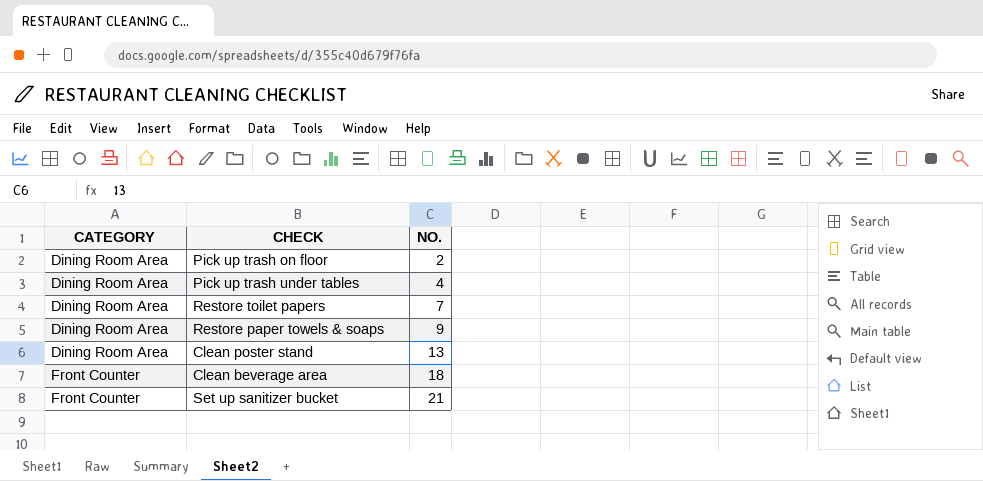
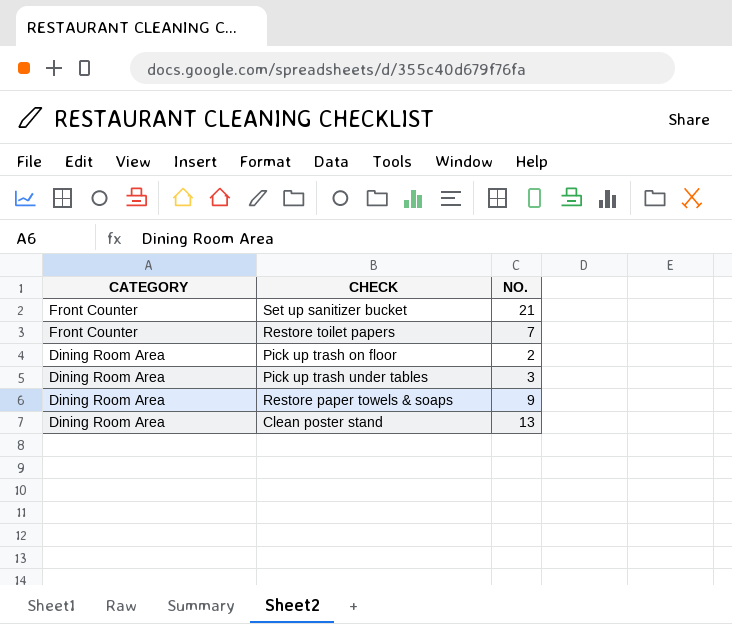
row order: CATEGORY ascending -> CATEGORY descending
row Clean beverage area: Front Counter | 18 -> none
Restore toilet papers | CATEGORY: Dining Room Area -> Front Counter
Pick up trash under tables | NO.: 4 -> 3

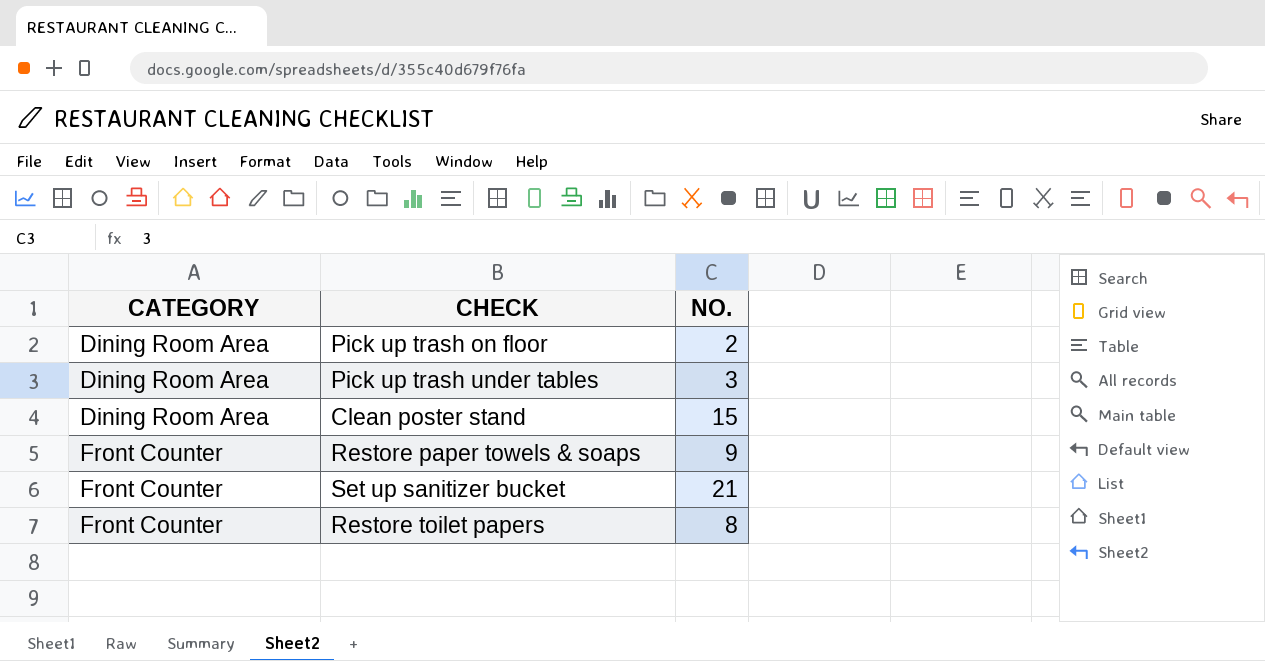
row order: CATEGORY descending -> CATEGORY ascending
Clean poster stand | NO.: 13 -> 15
Restore paper towels & soaps | CATEGORY: Dining Room Area -> Front Counter
Restore toilet papers | NO.: 7 -> 8

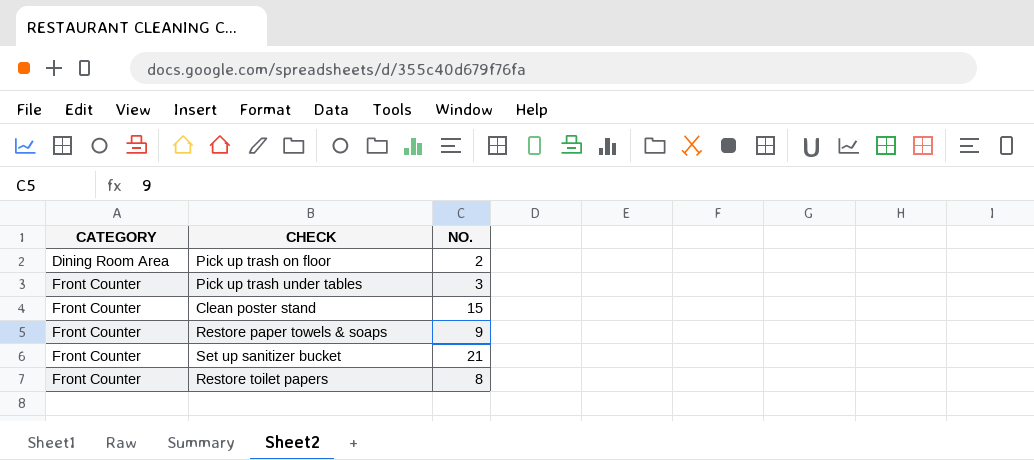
Pick up trash under tables | CATEGORY: Dining Room Area -> Front Counter
Clean poster stand | CATEGORY: Dining Room Area -> Front Counter

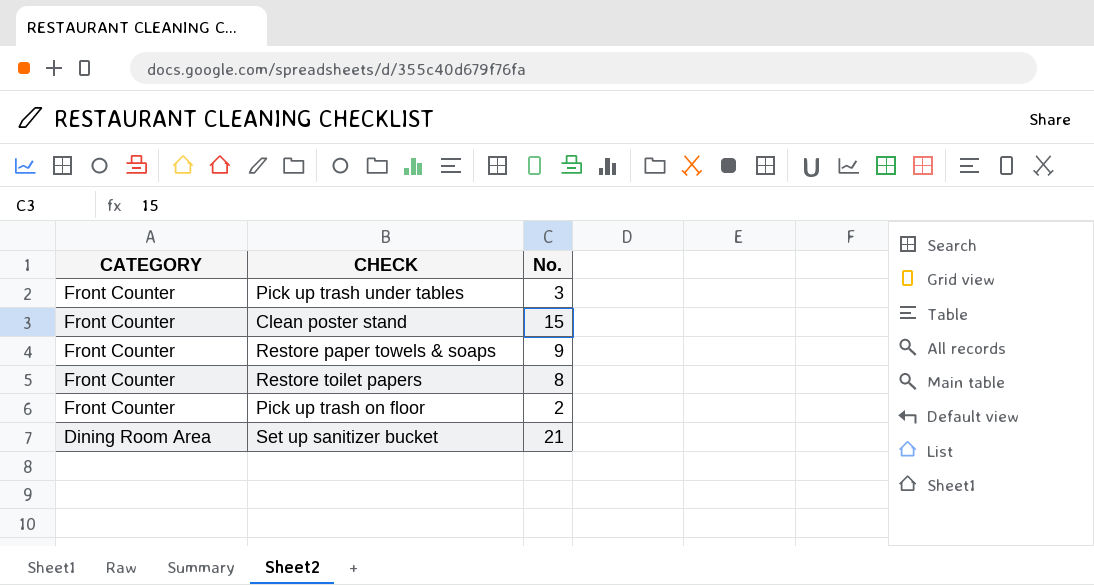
row order: CATEGORY ascending -> CATEGORY descending
column name: NO. -> No.
Pick up trash on floor | CATEGORY: Dining Room Area -> Front Counter
Set up sanitizer bucket | CATEGORY: Front Counter -> Dining Room Area

